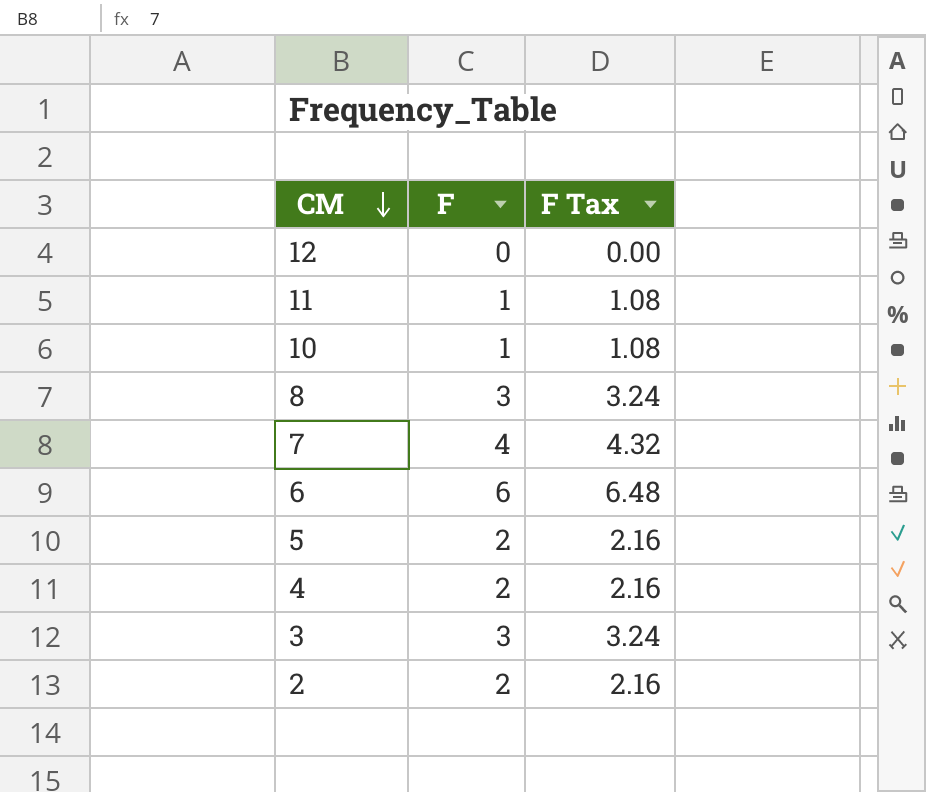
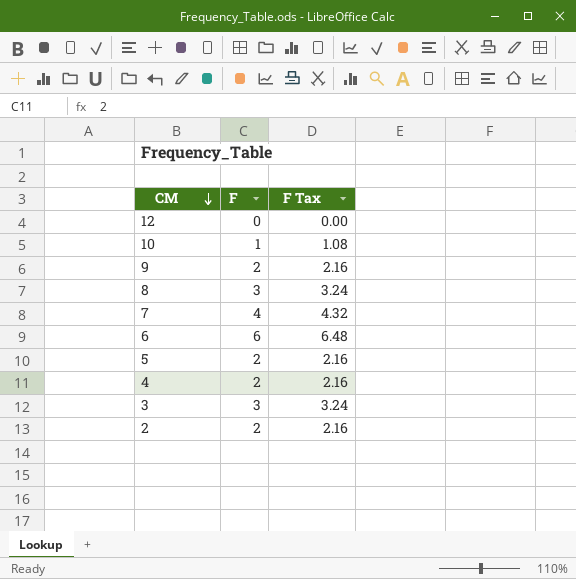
row 11: 1 | 1.08 -> none
row 9: none -> 2 | 2.16

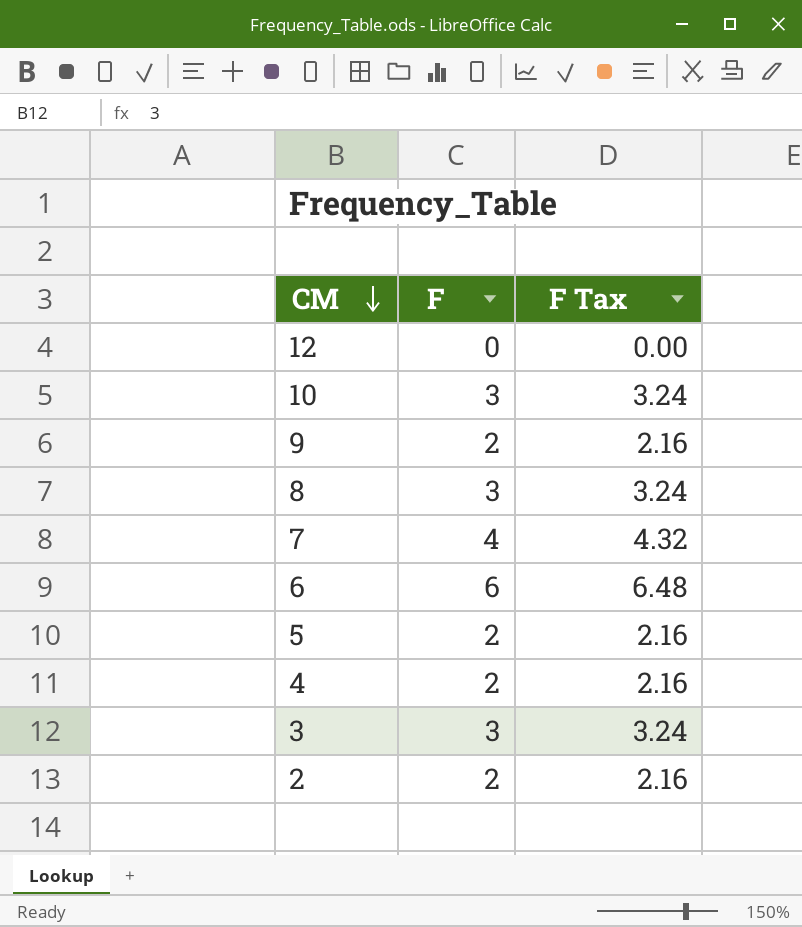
10 | F: 1 -> 3
10 | F Tax: 1.08 -> 3.24

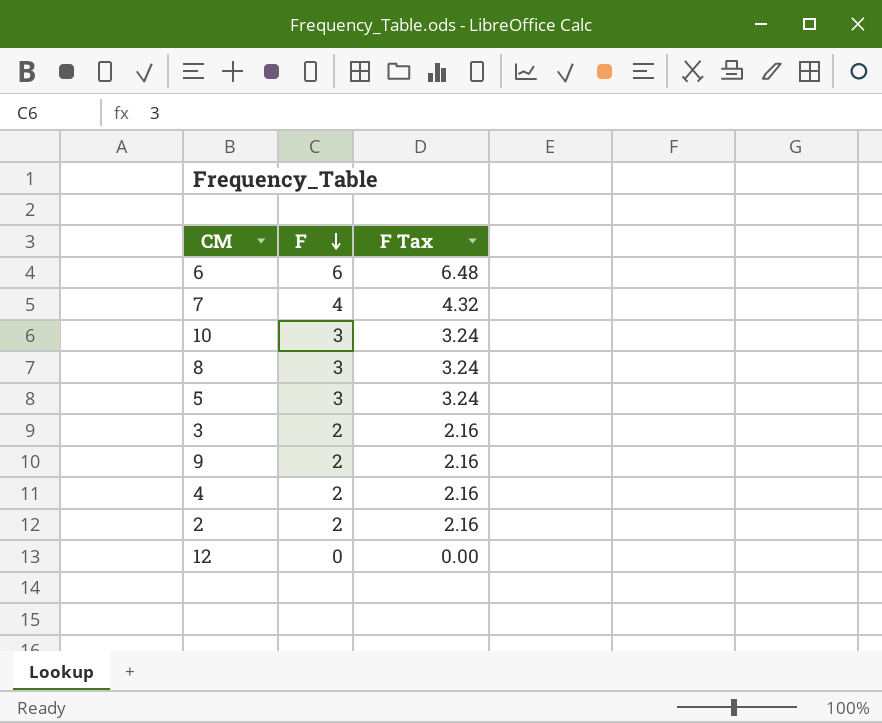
row order: CM descending -> F descending
5 | F: 2 -> 3
5 | F Tax: 2.16 -> 3.24
3 | F: 3 -> 2
3 | F Tax: 3.24 -> 2.16

